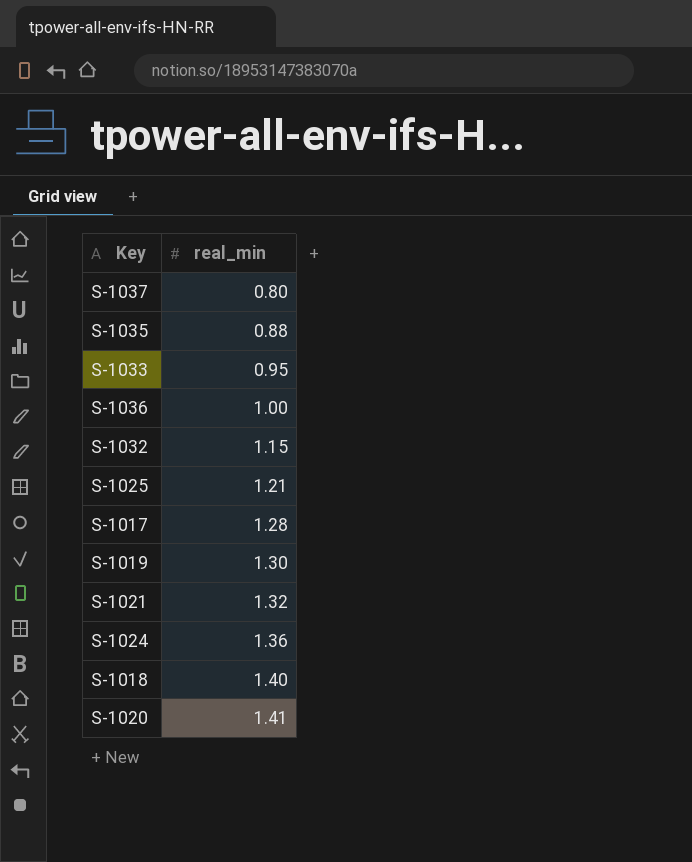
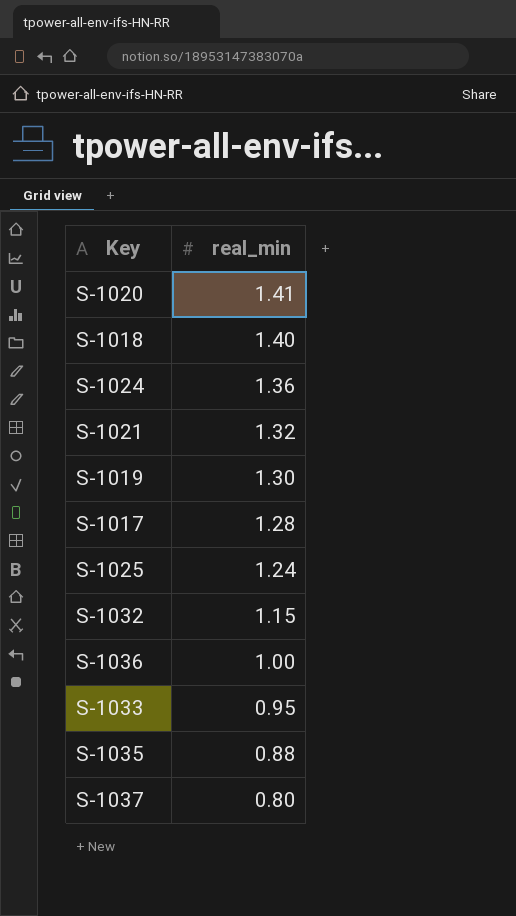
row order: real_min ascending -> real_min descending
S-1025 | real_min: 1.21 -> 1.24

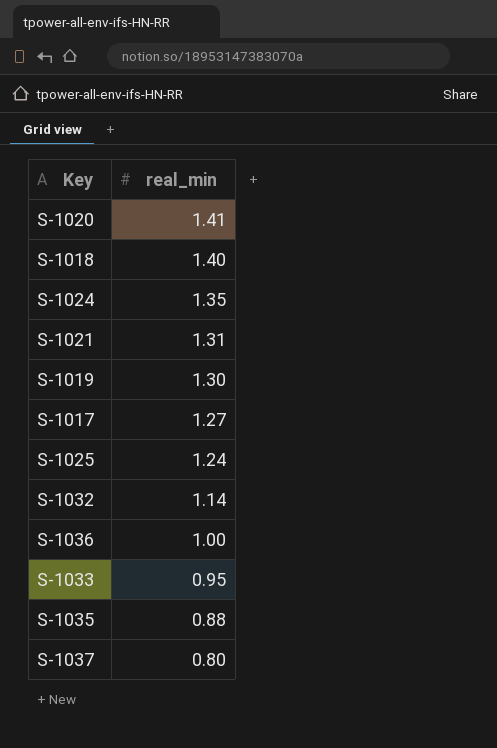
S-1024 | real_min: 1.36 -> 1.35
S-1021 | real_min: 1.32 -> 1.31
S-1017 | real_min: 1.28 -> 1.27
S-1032 | real_min: 1.15 -> 1.14

